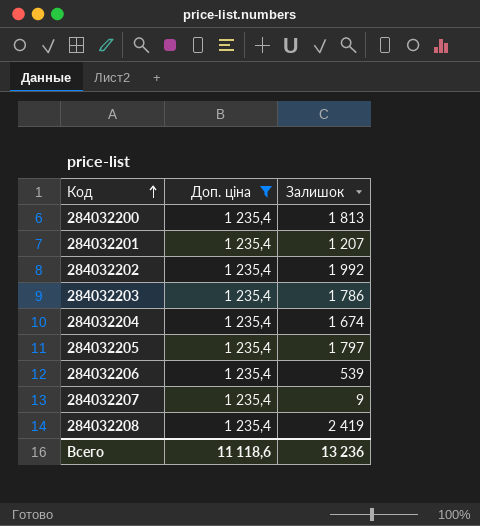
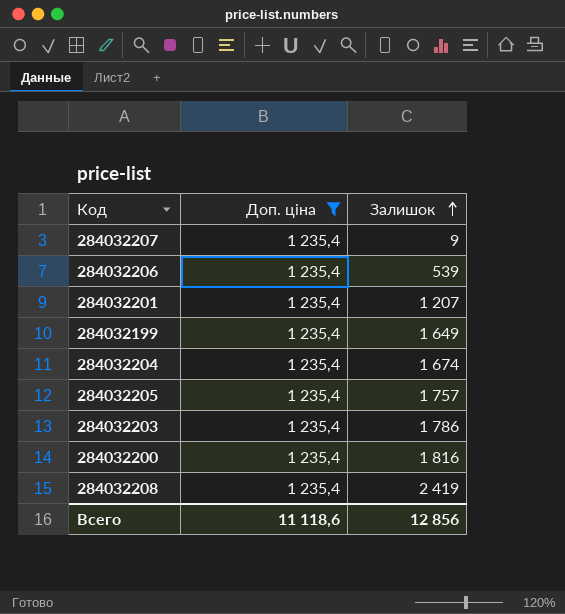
row order: Код ascending -> Залишок ascending
row 284032202: 1 235,4 | 1 992 -> none
row 284032199: none -> 1 235,4 | 1 649
284032205 | Залишок: 1 797 -> 1 757
284032200 | Залишок: 1 813 -> 1 816
Всего | Залишок: 13 236 -> 12 856

